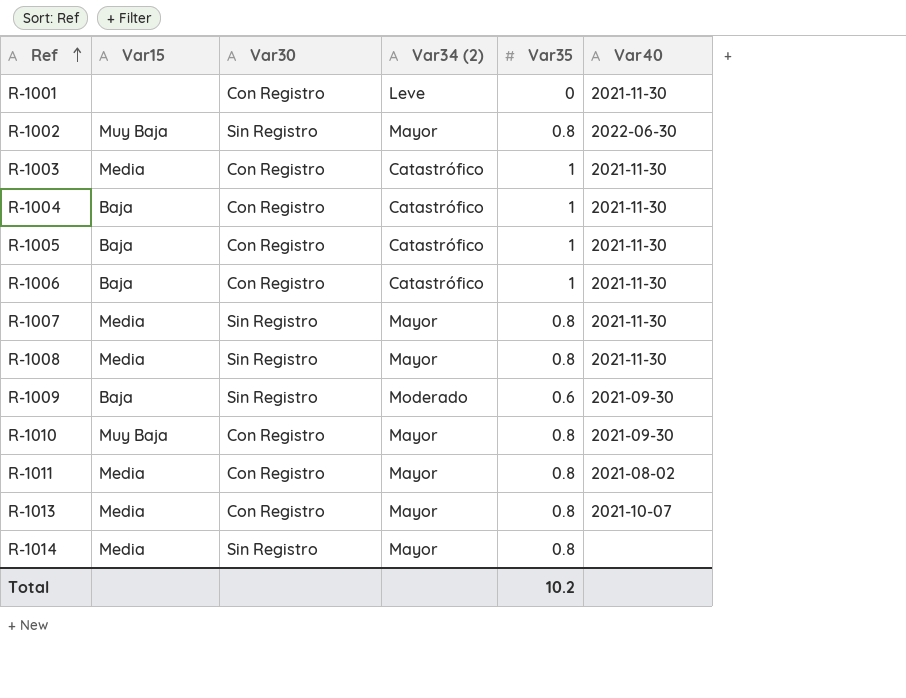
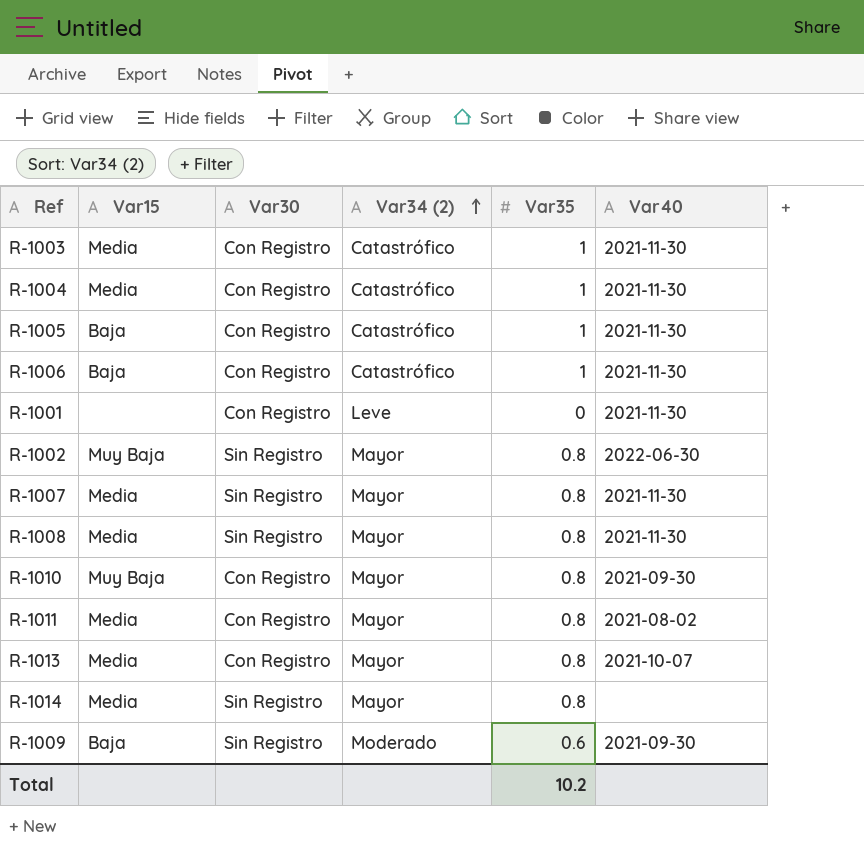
row order: Ref ascending -> Var34 (2) ascending
R-1004 | Var15: Baja -> Media

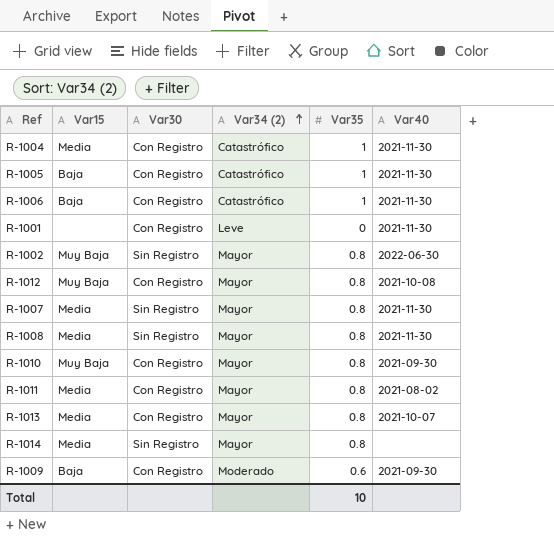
row R-1003: Media | Con Registro | Catastrófico | 1 | 2021-11-30 -> none
row R-1012: none -> Muy Baja | Con Registro | Mayor | 0.8 | 2021-10-08
R-1009 | Var30: Sin Registro -> Con Registro
Total | Var35: 10.2 -> 10

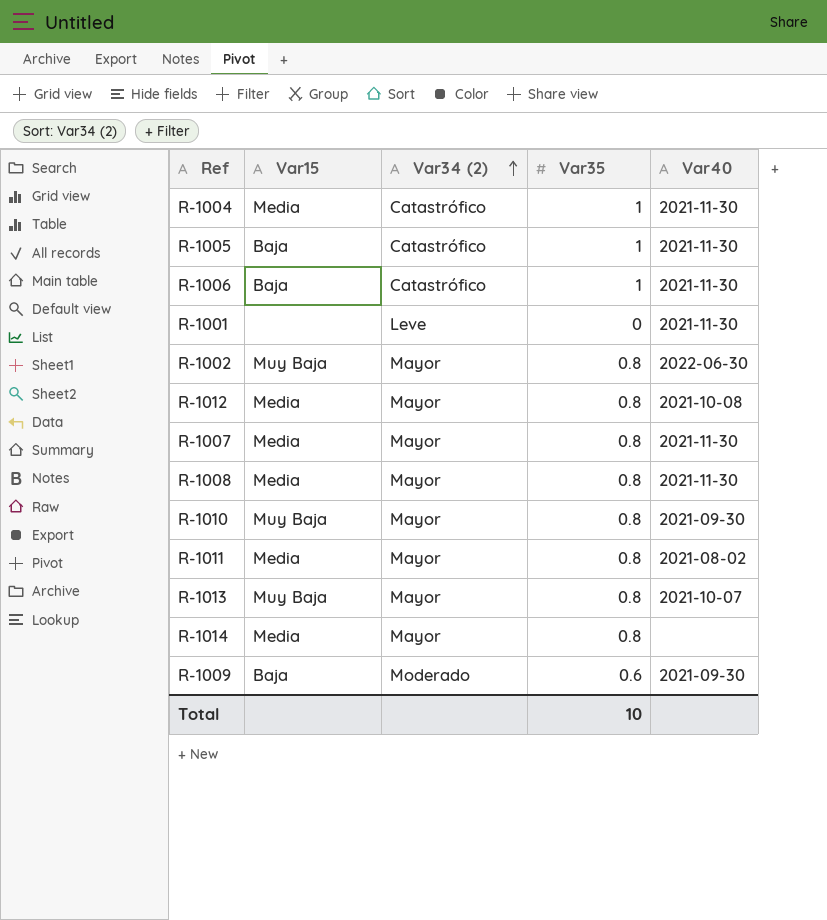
column Var30 | position: 3 -> none
R-1012 | Var15: Muy Baja -> Media
R-1013 | Var15: Media -> Muy Baja

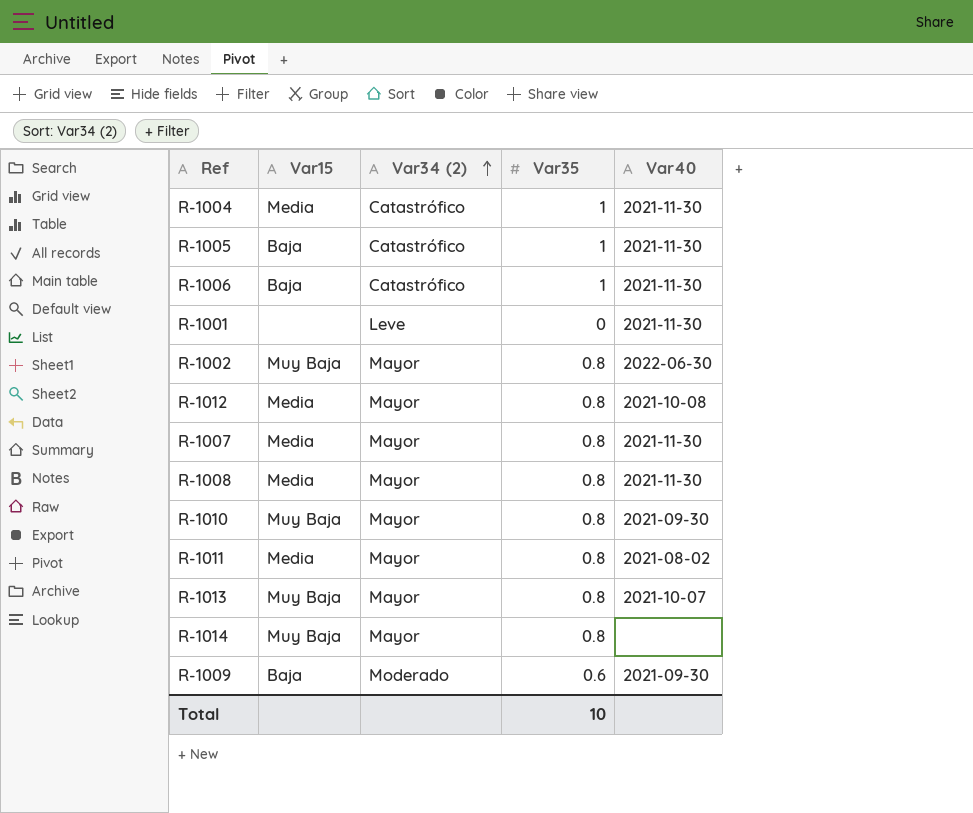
R-1014 | Var15: Media -> Muy Baja

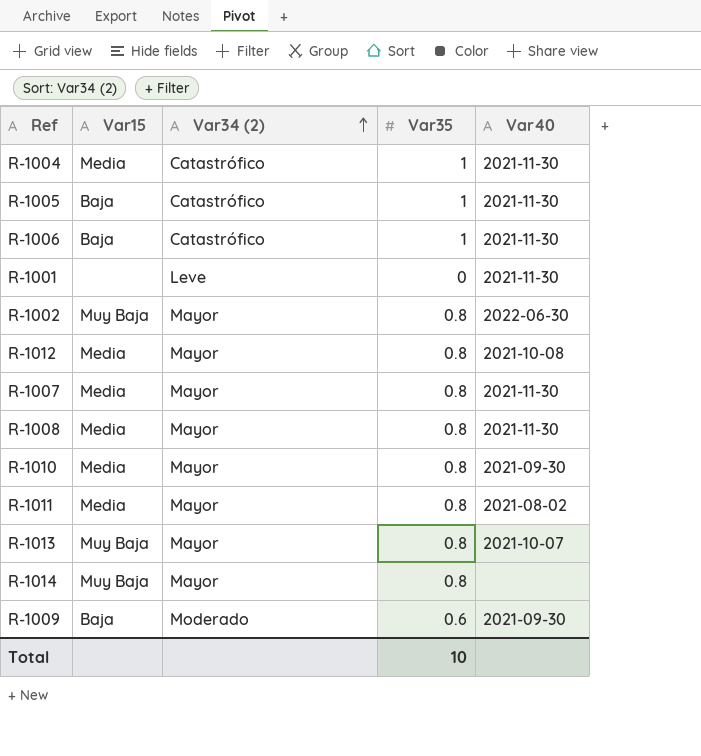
R-1010 | Var15: Muy Baja -> Media

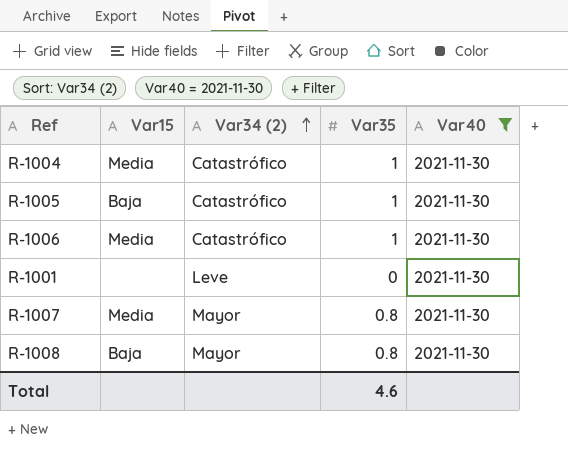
filter: none -> Var40 = 2021-11-30
R-1006 | Var15: Baja -> Media
R-1008 | Var15: Media -> Baja
Total | Var35: 10 -> 4.6

